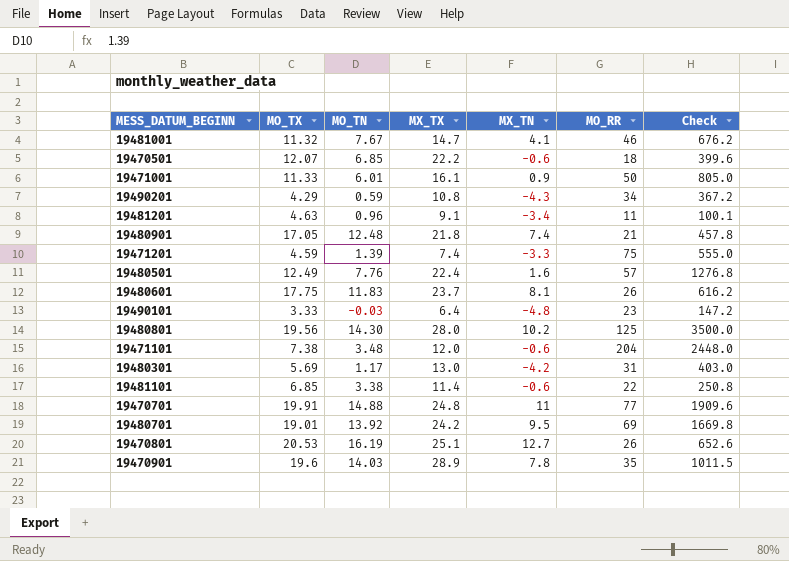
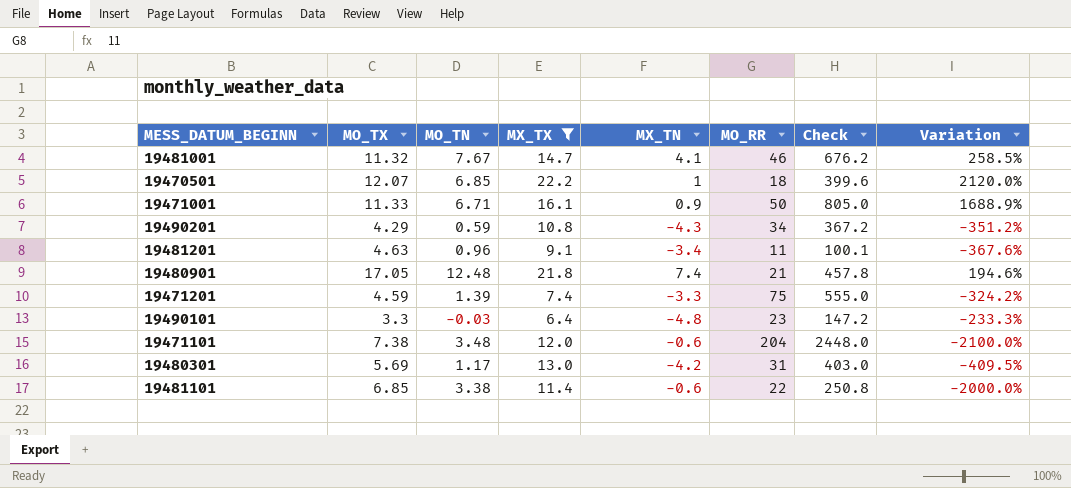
filter: none -> MX_TX <= 22.2
column Variation | formula: none -> ([MX_TX] - [MX_TN]) / [MX_TN]
19470501 | MX_TN: -0.6 -> 1
19471001 | MO_TN: 6.01 -> 6.71
19490101 | MO_TX: 3.33 -> 3.3

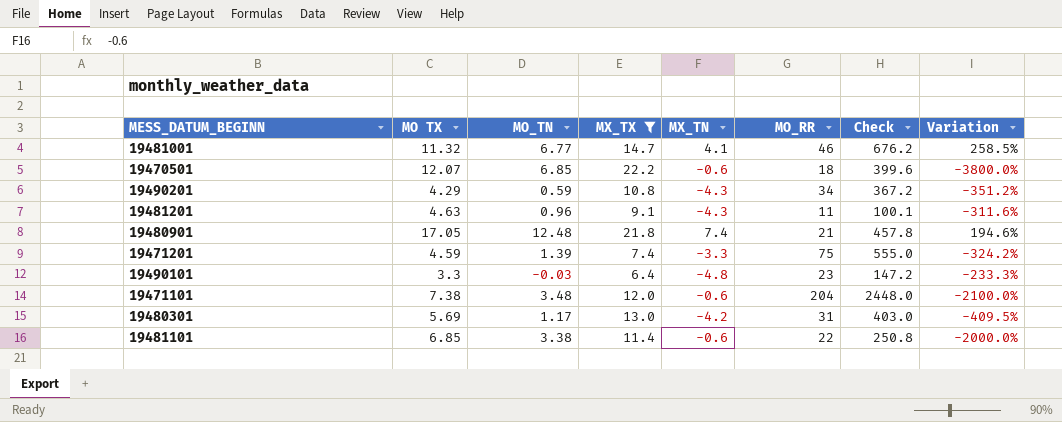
column name: MO_TX -> MO TX
row 19471001: 11.33 | 6.71 | 16.1 | 0.9 | 50 | 805.0 | 1688.9% -> none
19481001 | MO_TN: 7.67 -> 6.77
19470501 | MX_TN: 1 -> -0.6
19470501 | Variation: 2120.0% -> -3800.0%
19481201 | MX_TN: -3.4 -> -4.3
19481201 | Variation: -367.6% -> -311.6%

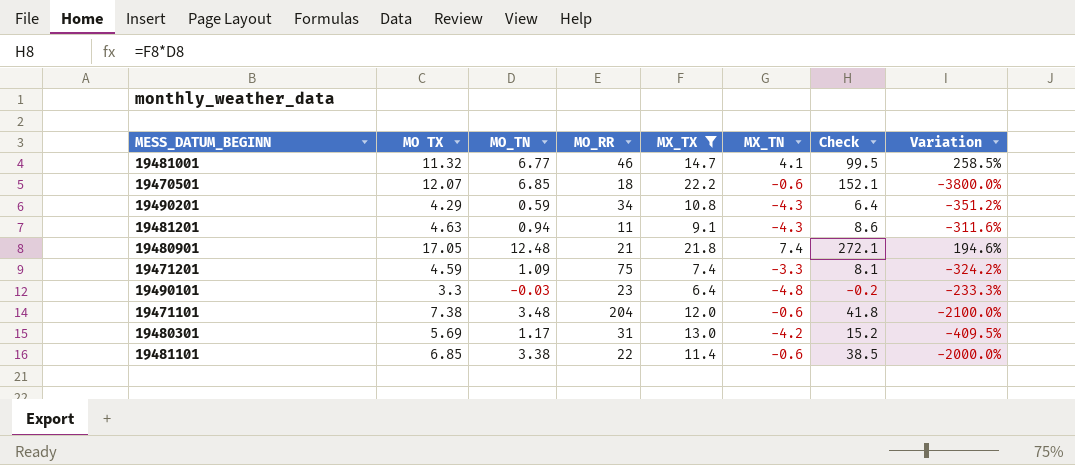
column MO_RR | position: 6 -> 4
column Check | formula: [MX_TX] * [MO_RR] -> [MO_TN] * [MX_TX]
19481201 | MO_TN: 0.96 -> 0.94
19471201 | MO_TN: 1.39 -> 1.09

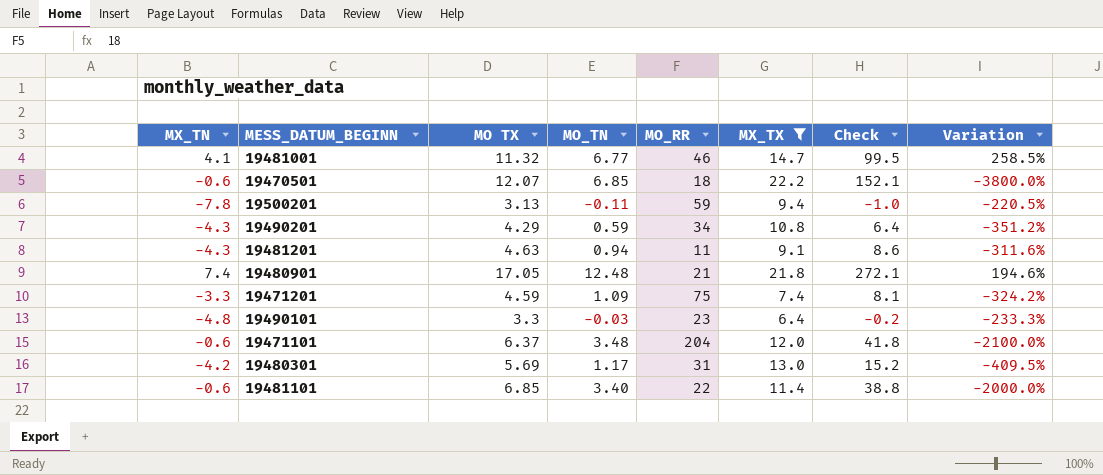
column MX_TN | position: 6 -> 1
row 19500201: none -> -7.8 | 3.13 | -0.11 | 59 | 9.4 | -1.0 | -220.5%
19471101 | MO TX: 7.38 -> 6.37
19481101 | MO_TN: 3.38 -> 3.40
19481101 | Check: 38.5 -> 38.8

